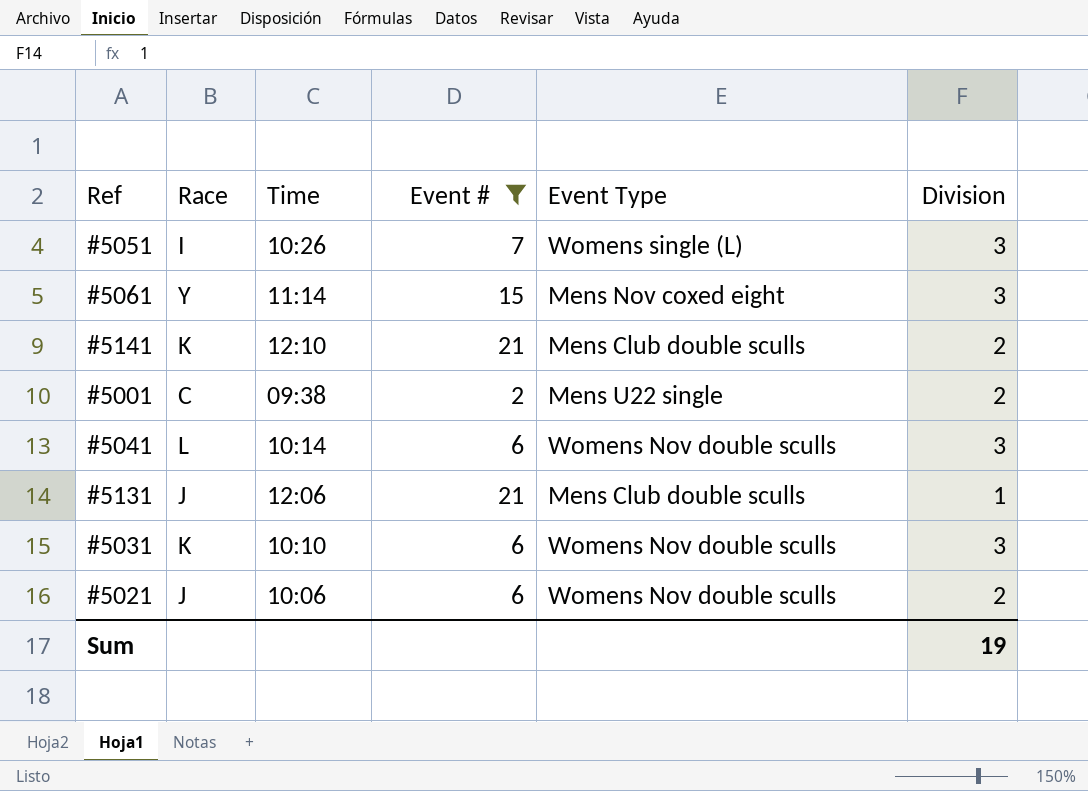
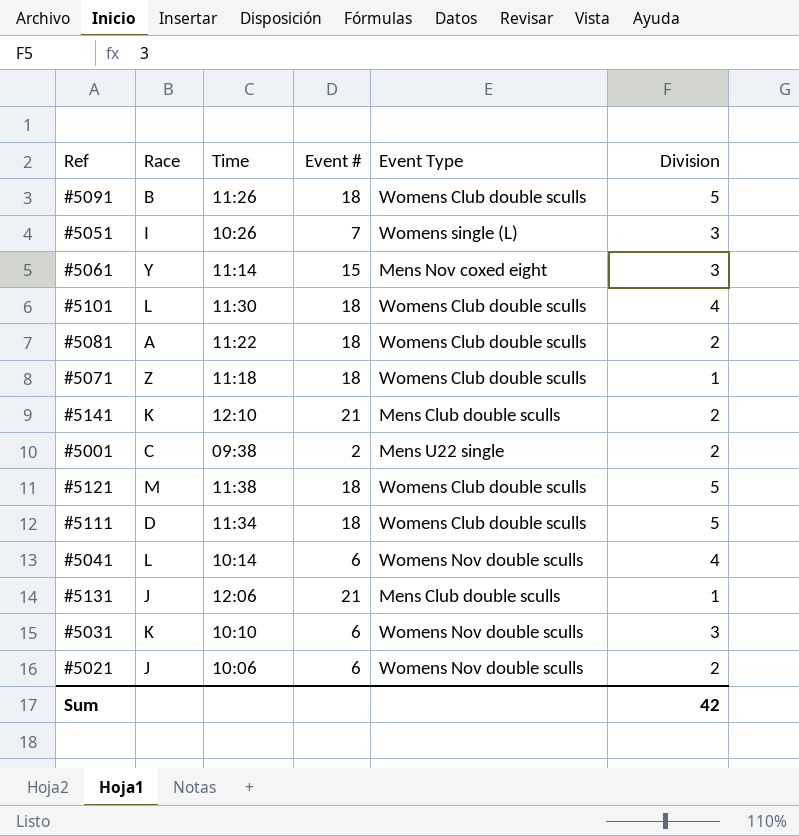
filter: Event # != 18 -> none
#5041 | Division: 3 -> 4
Sum | Division: 19 -> 42

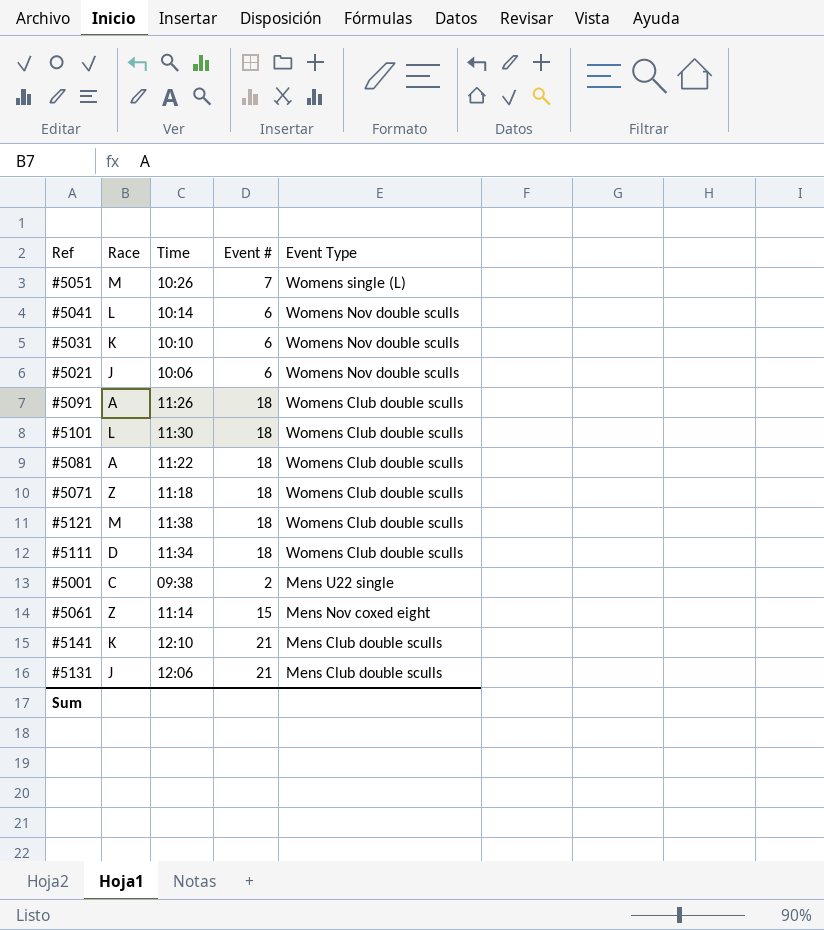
row order: none -> Event Type descending
column Division | position: 6 -> none
#5051 | Race: I -> M
#5091 | Race: B -> A
#5061 | Race: Y -> Z

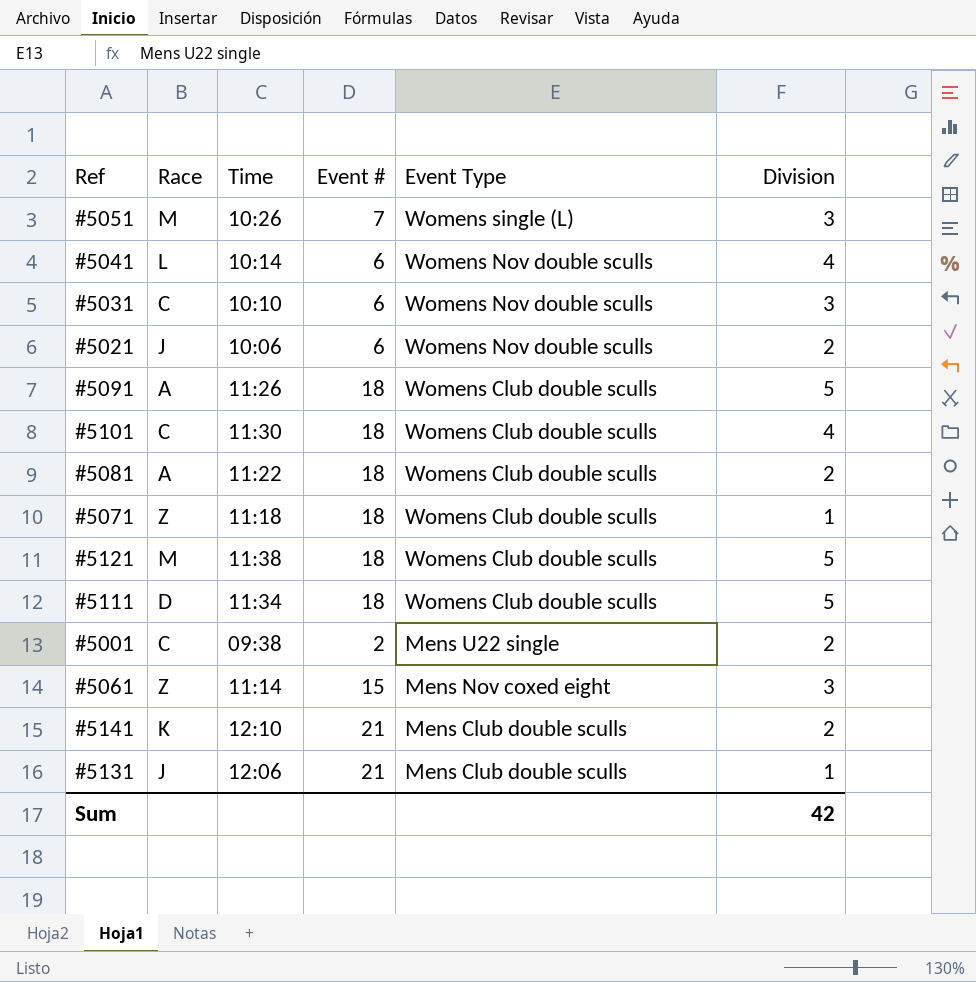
column Division | position: none -> 6
#5031 | Race: K -> C
#5101 | Race: L -> C

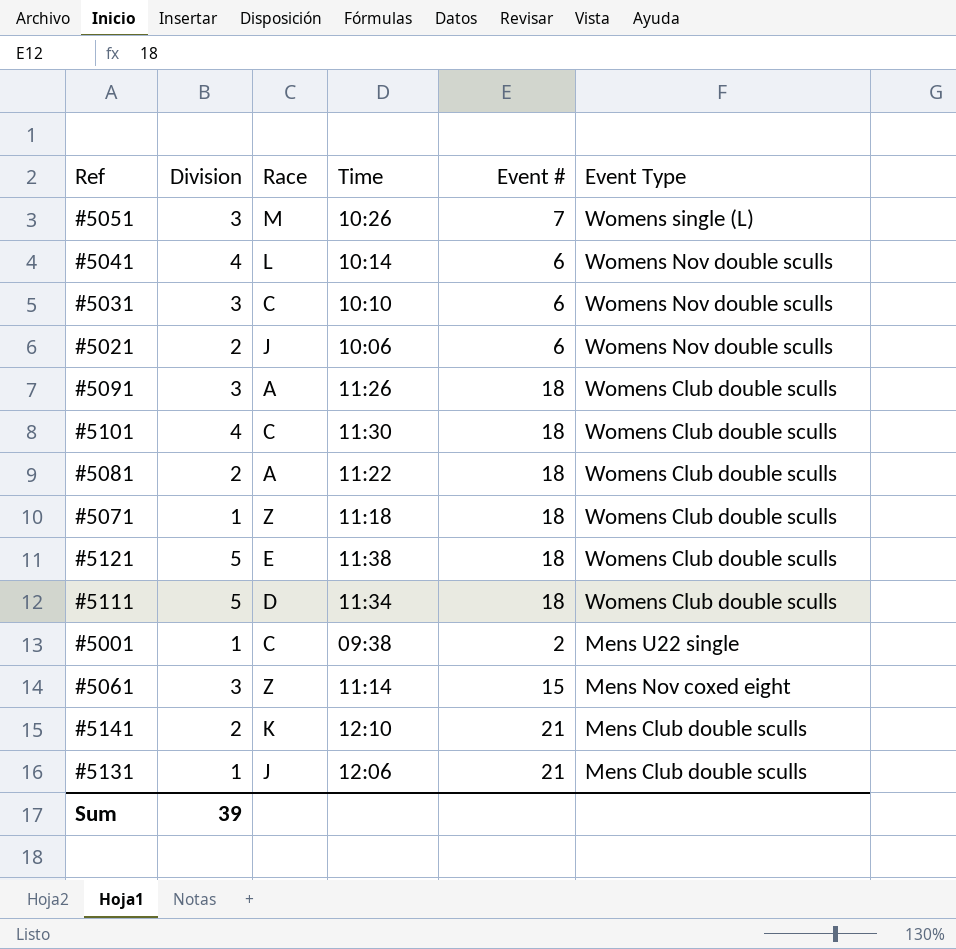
column Division | position: 6 -> 2
#5091 | Division: 5 -> 3
#5121 | Race: M -> E
#5001 | Division: 2 -> 1
Sum | Division: 42 -> 39

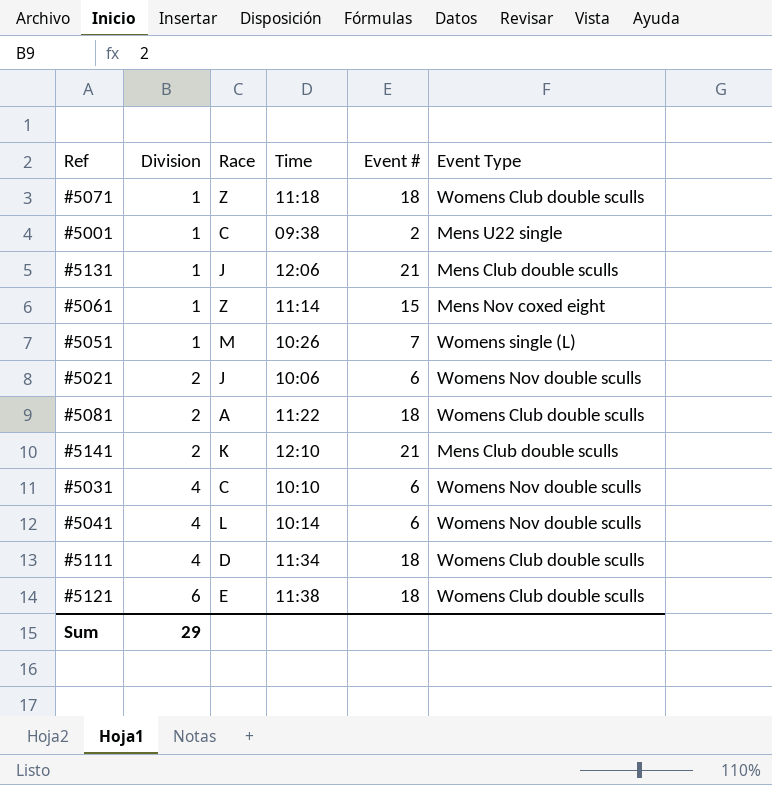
row order: Event Type descending -> Division ascending
row #5091: 3 | A | 11:26 | 18 | Womens Club double sculls -> none
row #5101: 4 | C | 11:30 | 18 | Womens Club double sculls -> none
#5061 | Division: 3 -> 1
#5051 | Division: 3 -> 1
#5031 | Division: 3 -> 4
#5111 | Division: 5 -> 4
#5121 | Division: 5 -> 6
Sum | Division: 39 -> 29

